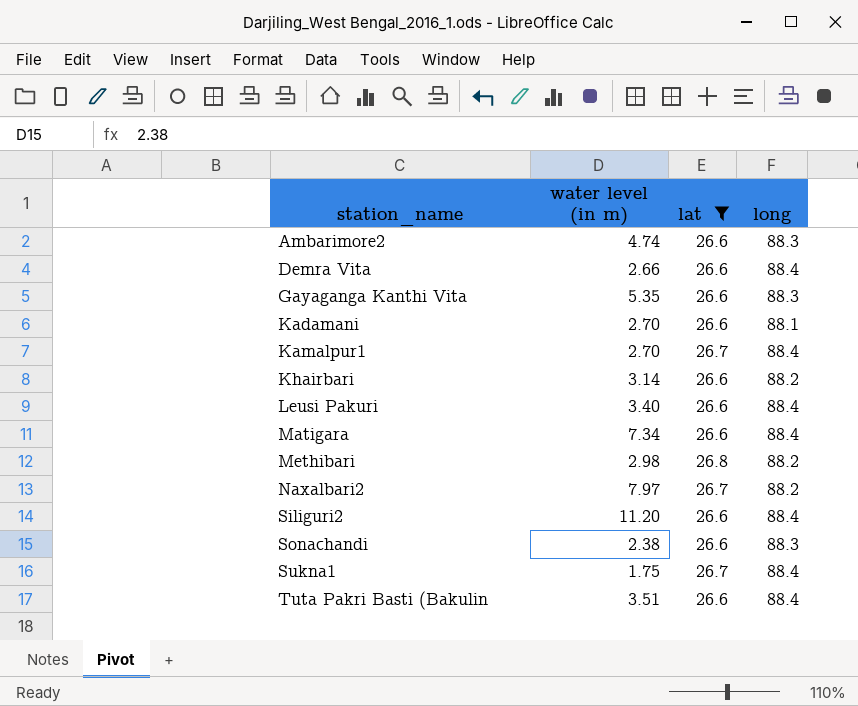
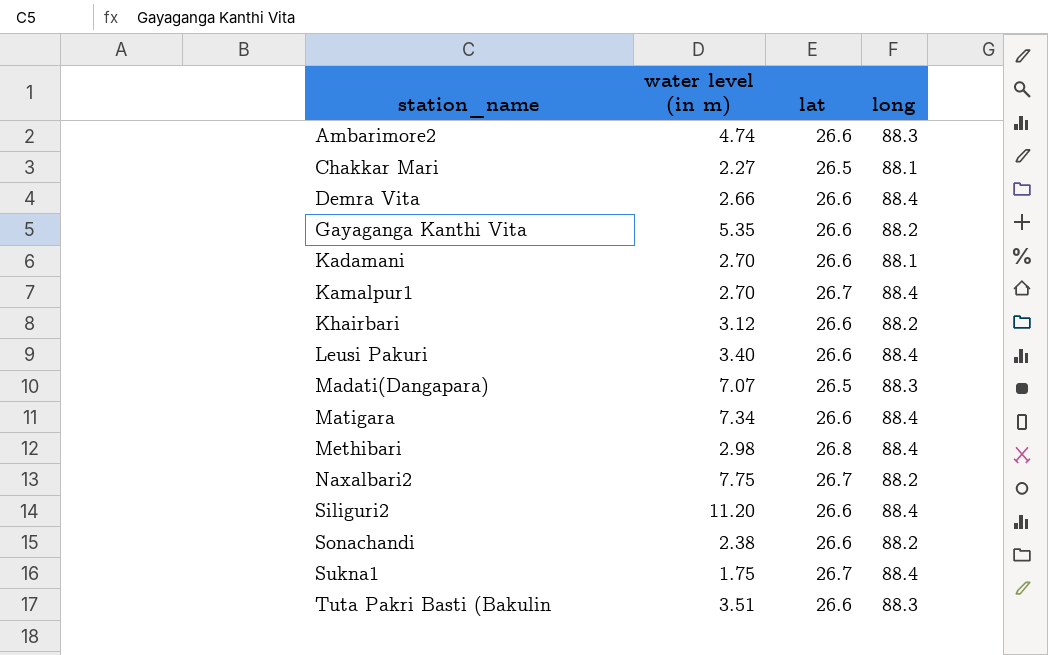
filter: lat != 26.5 -> none
Gayaganga Kanthi Vita | long: 88.3 -> 88.2
Khairbari | water level (in m): 3.14 -> 3.12
Methibari | long: 88.2 -> 88.4
Naxalbari2 | water level (in m): 7.97 -> 7.75
Sonachandi | long: 88.3 -> 88.2
Tuta Pakri Basti (Bakulin | long: 88.4 -> 88.3

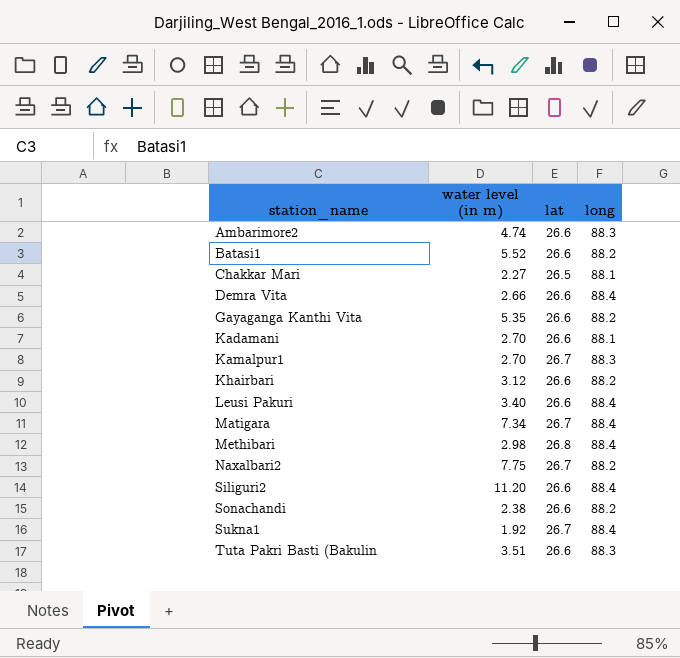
row Madati(Dangapara): 7.07 | 26.5 | 88.3 -> none
row Batasi1: none -> 5.52 | 26.6 | 88.2
Kamalpur1 | long: 88.4 -> 88.3
Matigara | lat: 26.6 -> 26.7
Sukna1 | water level (in m): 1.75 -> 1.92

